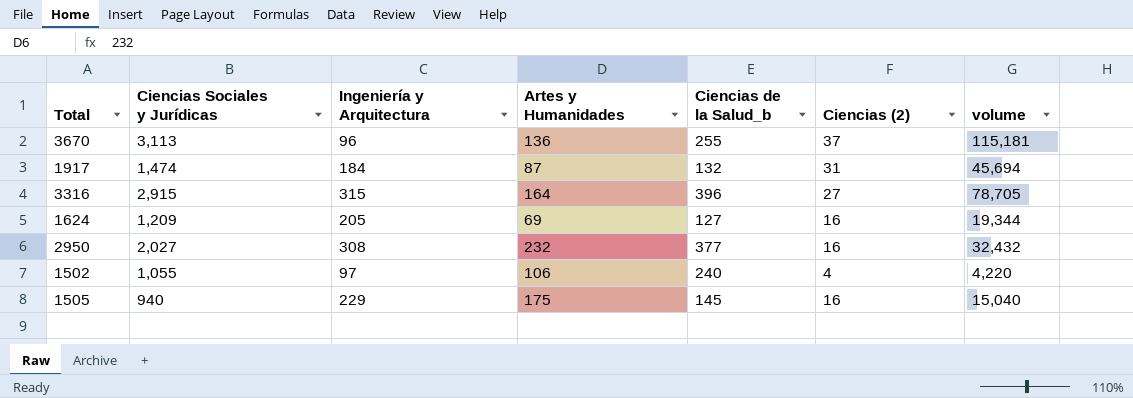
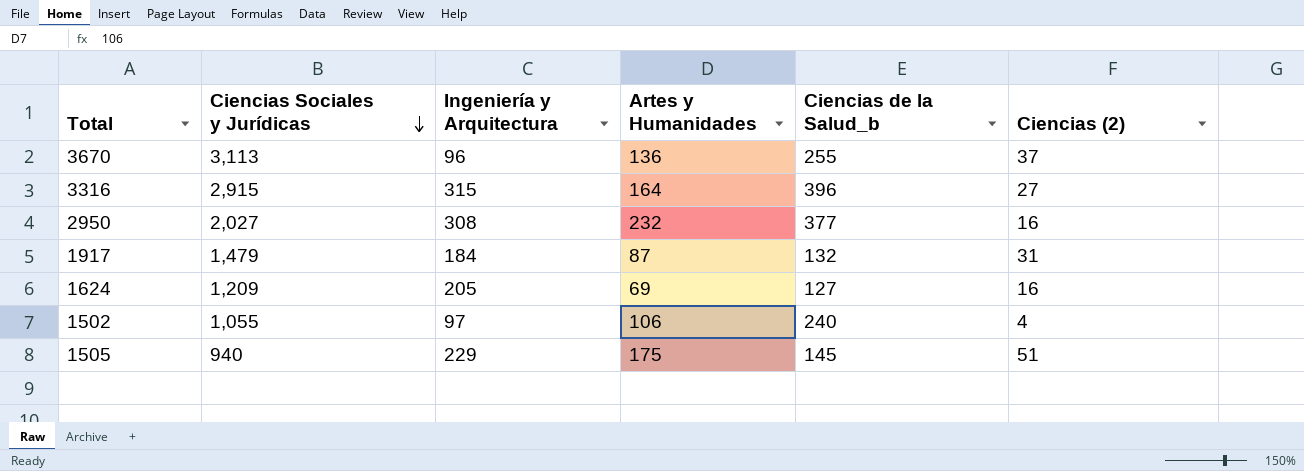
row order: none -> Ciencias Sociales y Jurídicas descending
column volume | formula: [Ciencias Sociales y Jurídicas] * [Ciencias (2)] -> none
1917 | Ciencias Sociales y Jurídicas: 1,474 -> 1,479
1505 | Ciencias (2): 16 -> 51

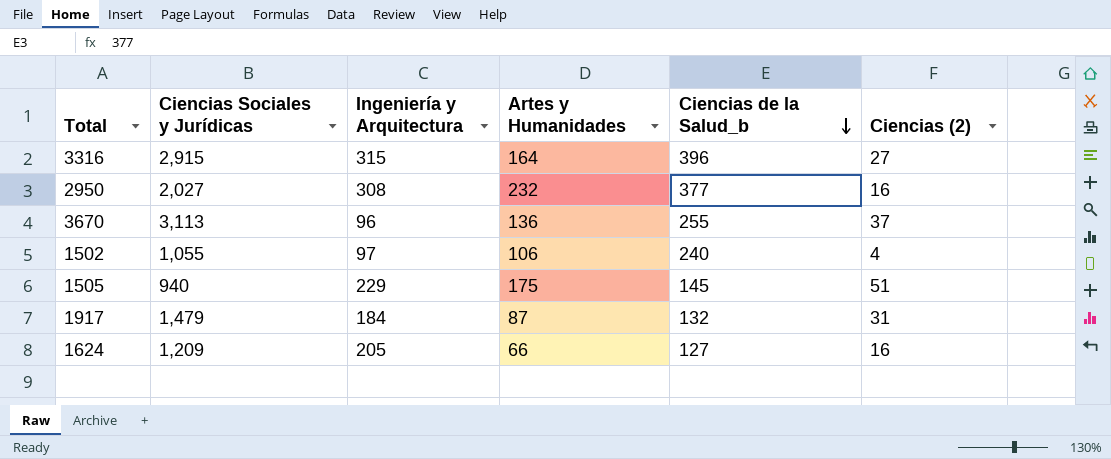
row order: Ciencias Sociales y Jurídicas descending -> Ciencias de la Salud_b descending
1624 | Artes y Humanidades: 69 -> 66

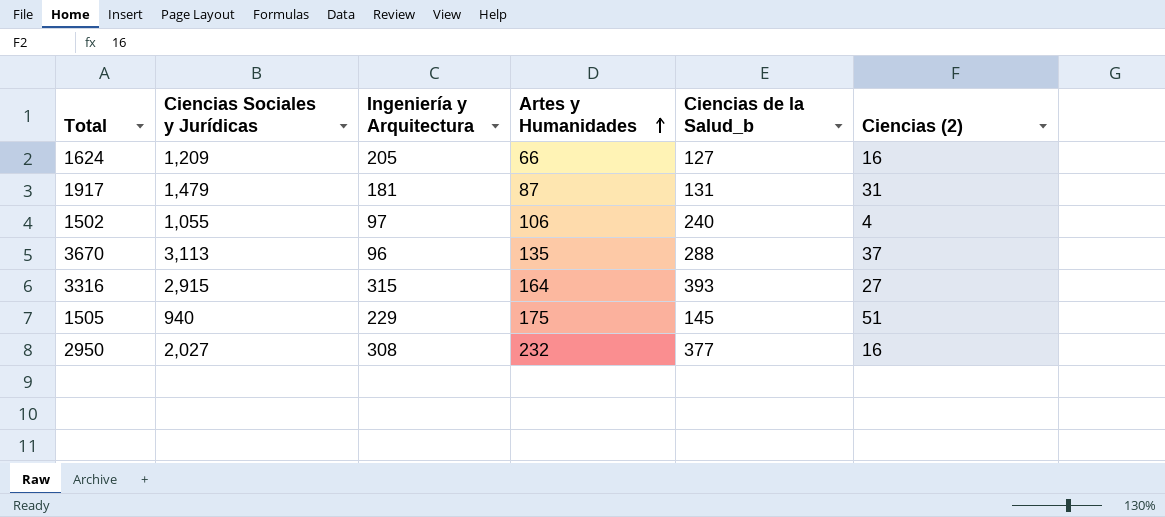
row order: Ciencias de la Salud_b descending -> Artes y Humanidades ascending
1917 | Ingeniería y Arquitectura: 184 -> 181
1917 | Ciencias de la Salud_b: 132 -> 131
3670 | Artes y Humanidades: 136 -> 135
3670 | Ciencias de la Salud_b: 255 -> 288
3316 | Ciencias de la Salud_b: 396 -> 393

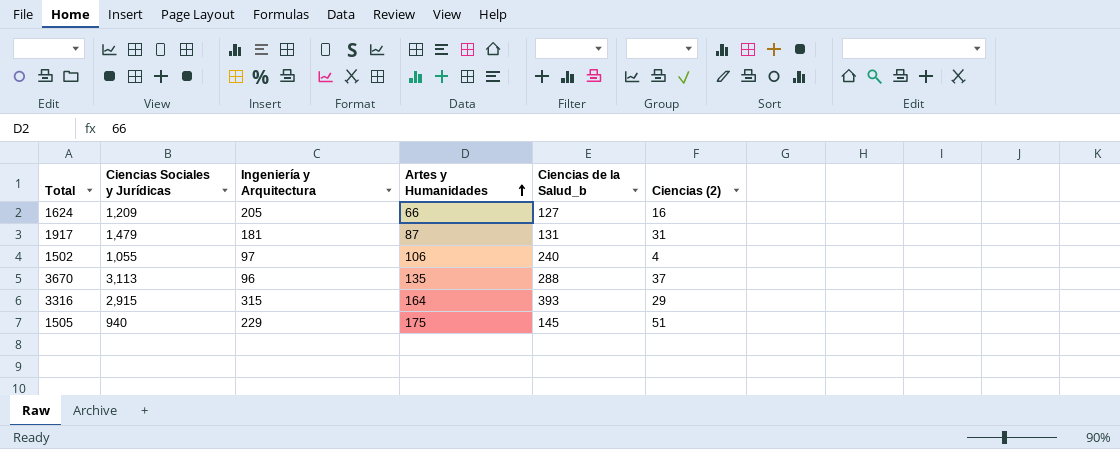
row 2950: 2,027 | 308 | 232 | 377 | 16 -> none
3316 | Ciencias (2): 27 -> 29

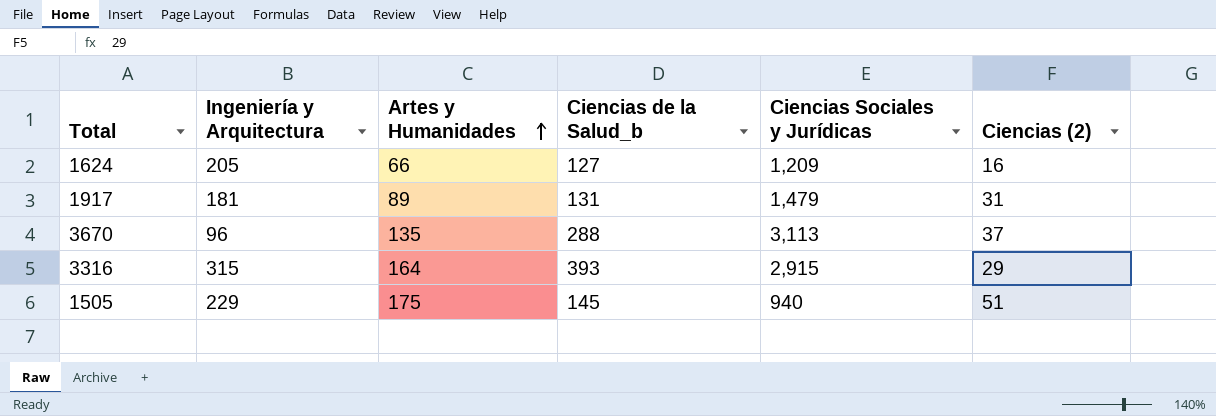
column Ciencias Sociales y Jurídicas | position: 2 -> 5
row 1502: 1,055 | 97 | 106 | 240 | 4 -> none
1917 | Artes y Humanidades: 87 -> 89

